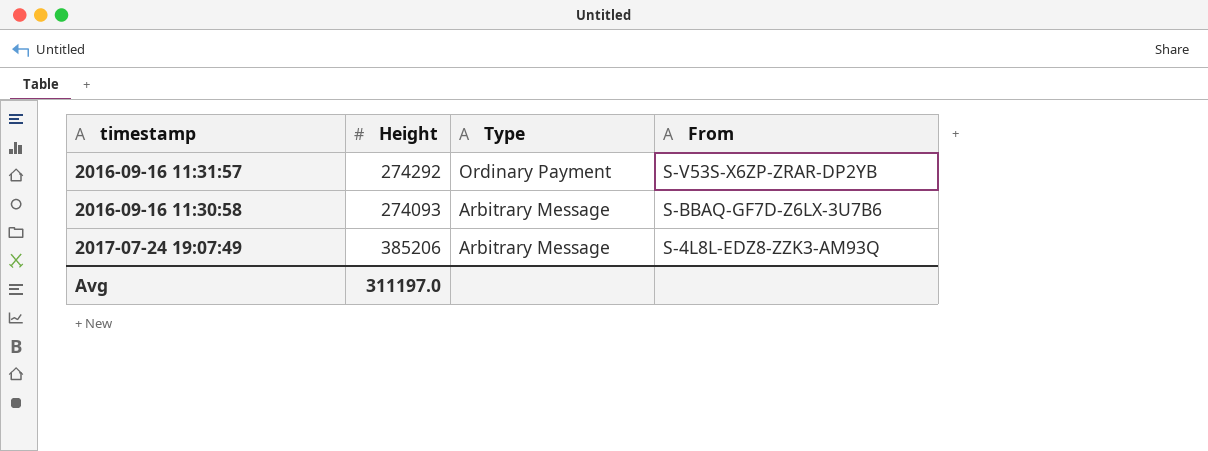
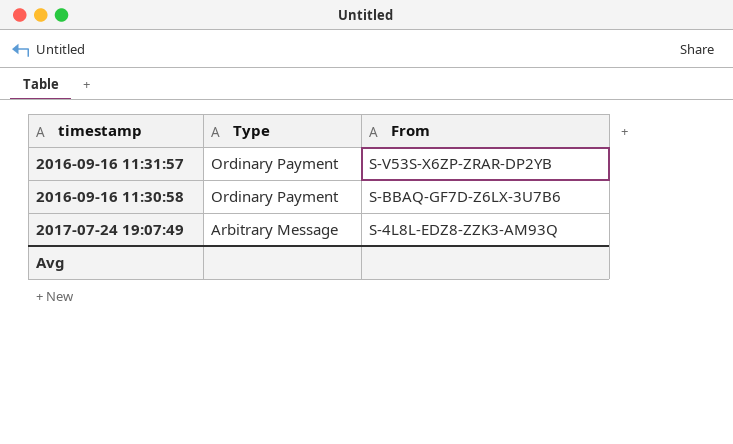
column Height | position: 2 -> none
2016-09-16 11:30:58 | Type: Arbitrary Message -> Ordinary Payment

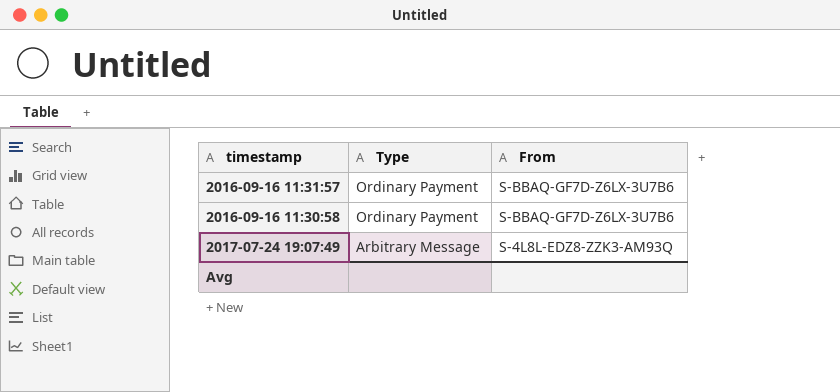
2016-09-16 11:31:57 | From: S-V53S-X6ZP-ZRAR-DP2YB -> S-BBAQ-GF7D-Z6LX-3U7B6

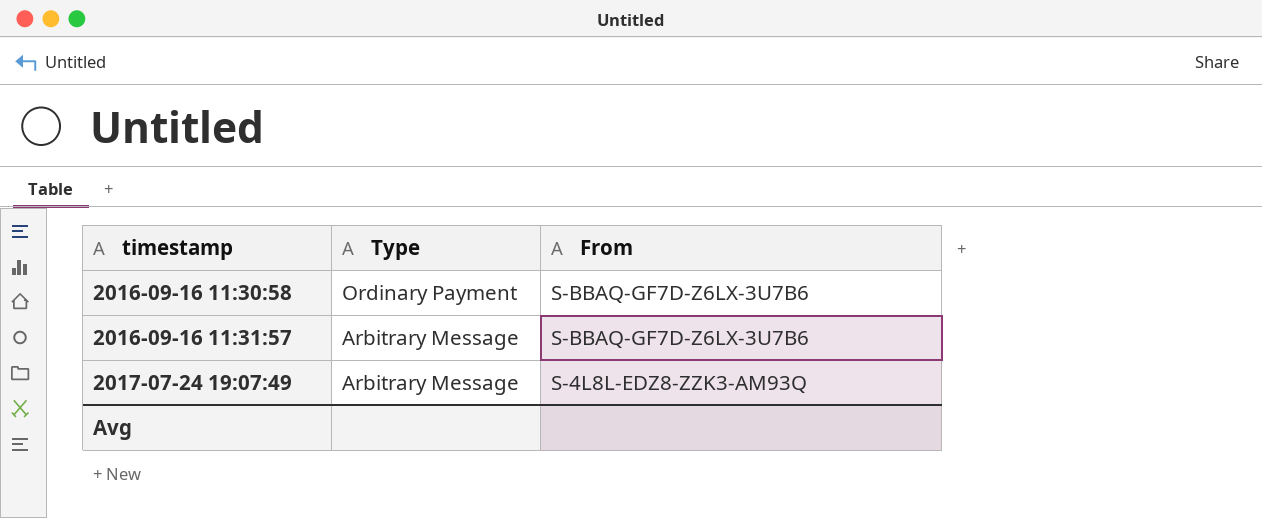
row order: Type descending -> timestamp ascending
2016-09-16 11:31:57 | Type: Ordinary Payment -> Arbitrary Message

